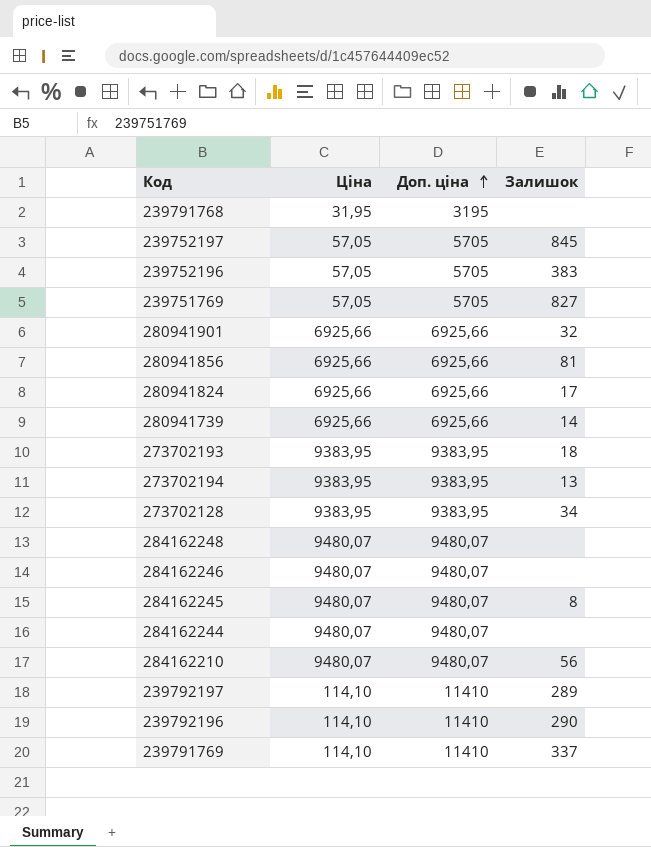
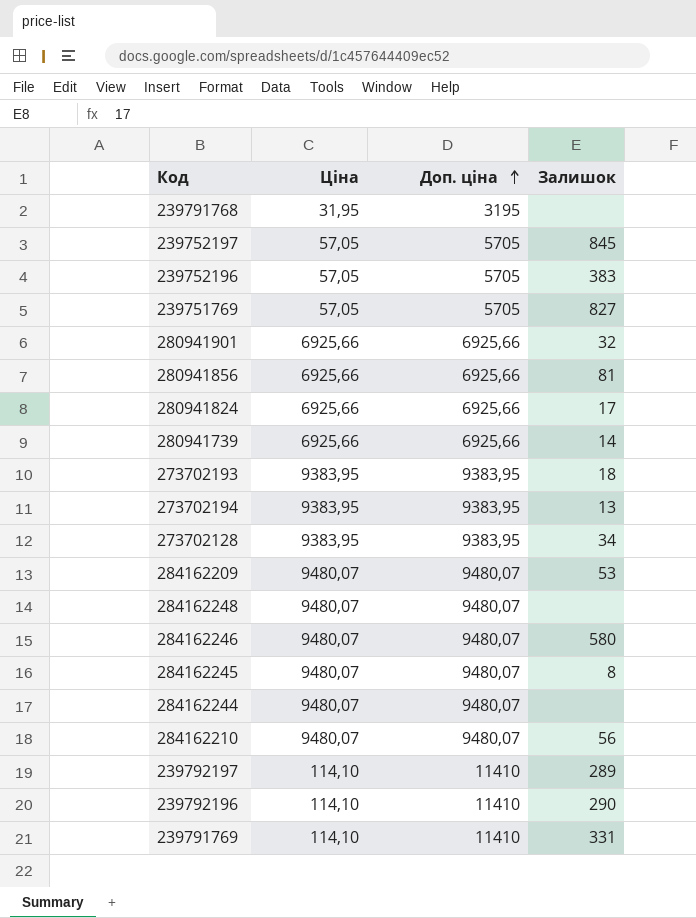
row 284162209: none -> 9480,07 | 9480,07 | 53
284162246 | Залишок: none -> 580
239791769 | Залишок: 337 -> 331

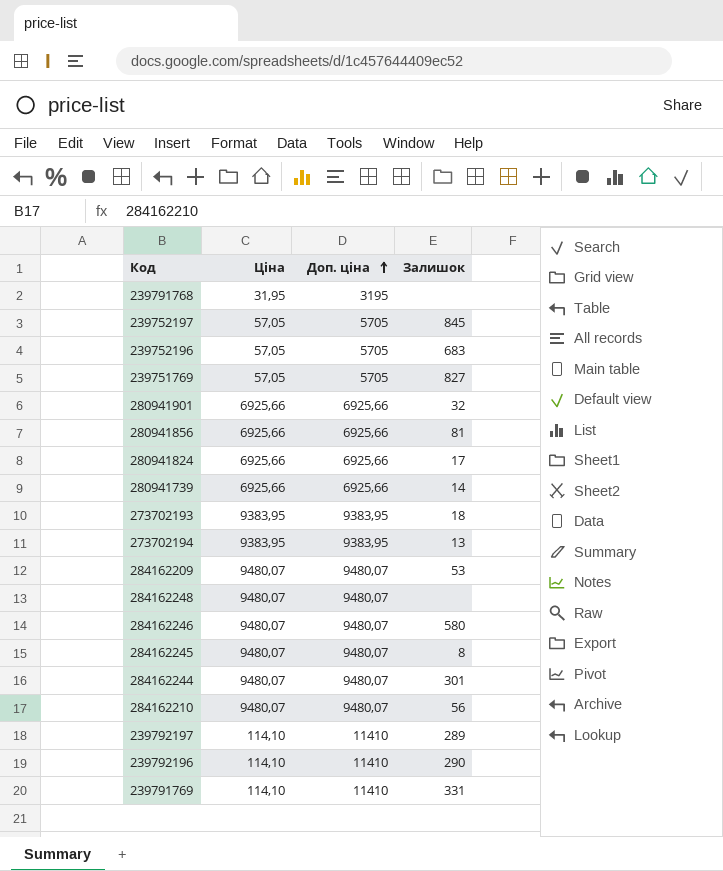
row 273702128: 9383,95 | 9383,95 | 34 -> none
239752196 | Залишок: 383 -> 683
284162244 | Залишок: none -> 301

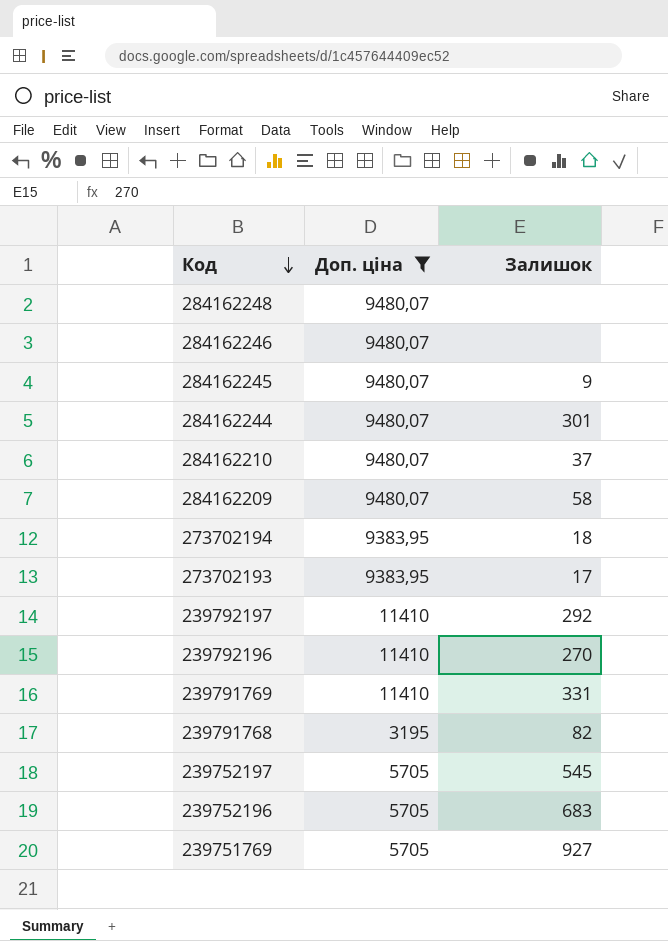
filter: none -> Доп. ціна != 6925,66
row order: Доп. ціна ascending -> Код descending
column Ціна | position: 2 -> none
284162246 | Залишок: 580 -> none
284162245 | Залишок: 8 -> 9
284162210 | Залишок: 56 -> 37
284162209 | Залишок: 53 -> 58
273702194 | Залишок: 13 -> 18
273702193 | Залишок: 18 -> 17
239792197 | Залишок: 289 -> 292
239792196 | Залишок: 290 -> 270
239791768 | Залишок: none -> 82
239752197 | Залишок: 845 -> 545
239751769 | Залишок: 827 -> 927

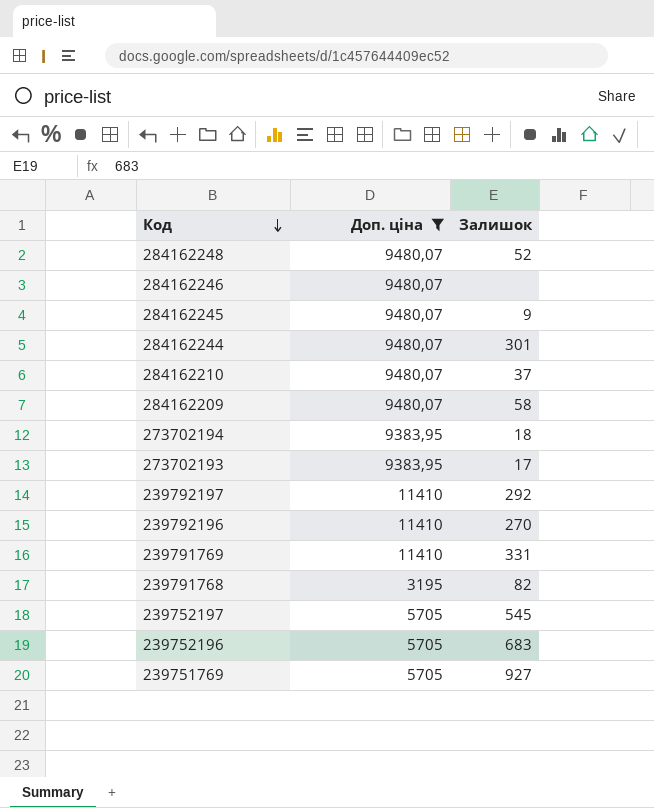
284162248 | Залишок: none -> 52

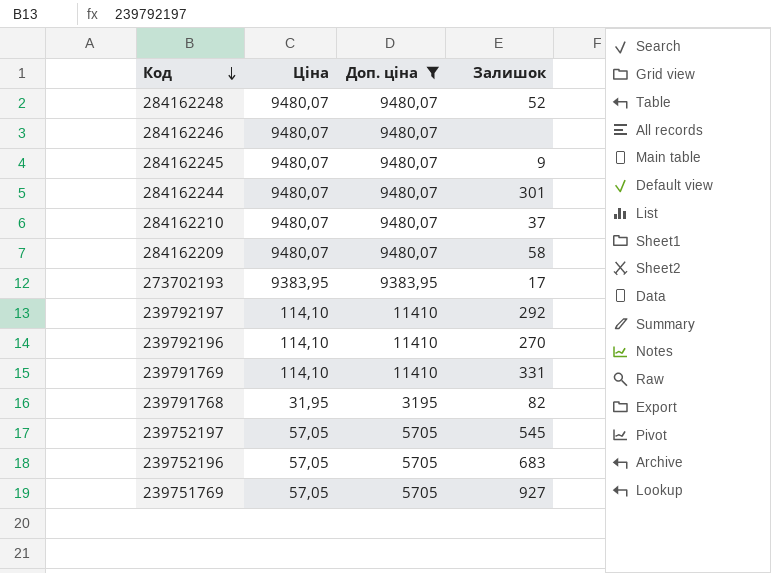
column Ціна | position: none -> 2
row 273702194: 9383,95 | 18 -> none

